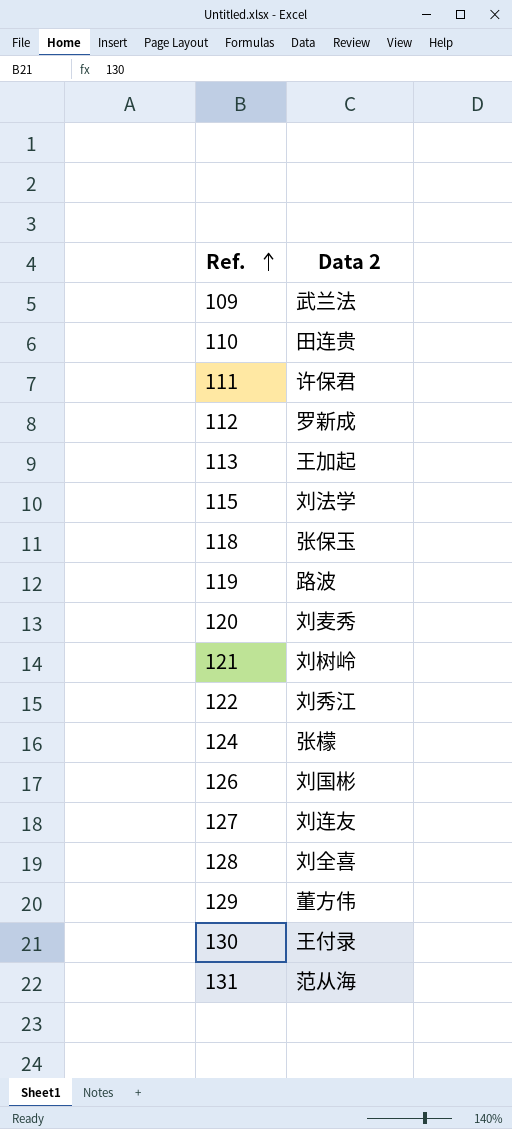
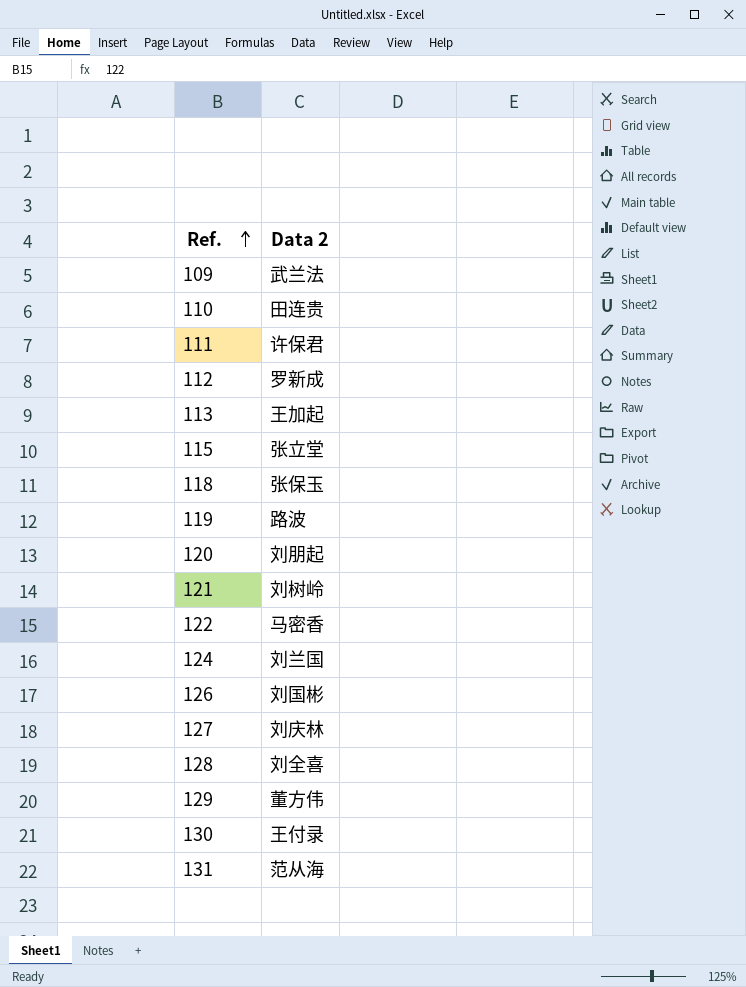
115 | Data 2: 刘法学 -> 张立堂
120 | Data 2: 刘麦秀 -> 刘朋起
122 | Data 2: 刘秀江 -> 马密香
124 | Data 2: 张檬 -> 刘兰国
127 | Data 2: 刘连友 -> 刘庆林

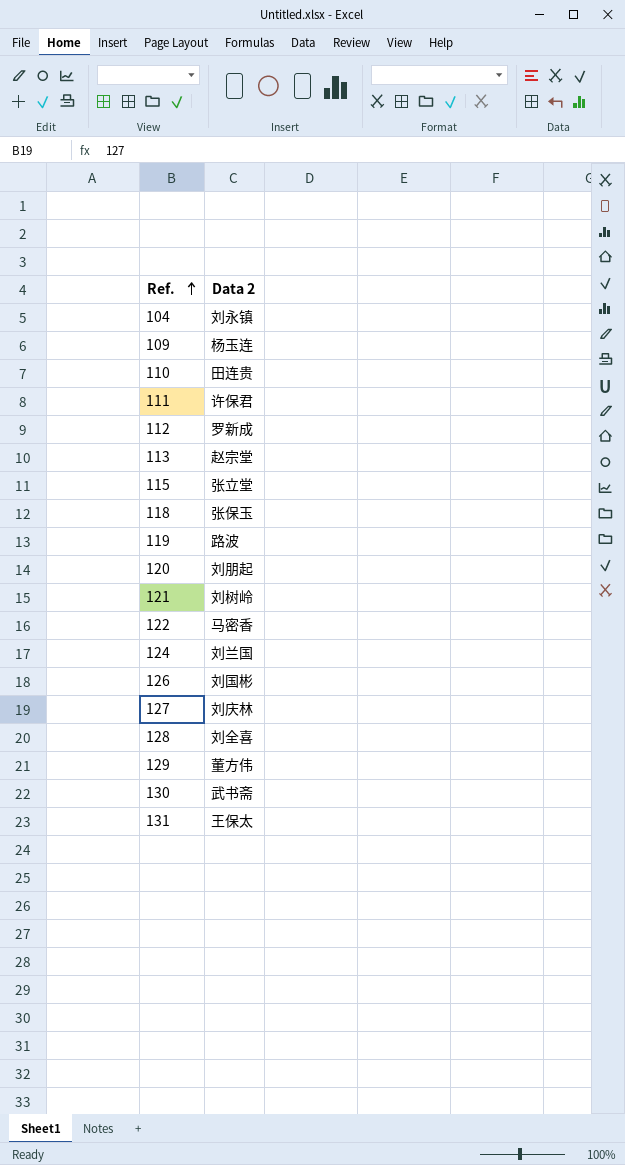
row 104: none -> 刘永镇
109 | Data 2: 武兰法 -> 杨玉连
113 | Data 2: 王加起 -> 赵宗堂
130 | Data 2: 王付录 -> 武书斋
131 | Data 2: 范从海 -> 王保太

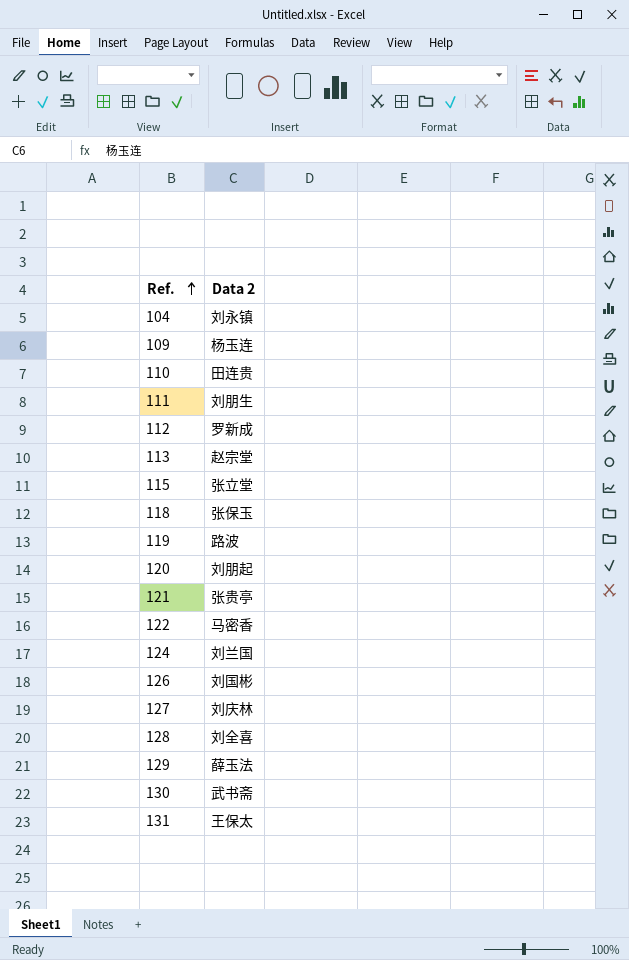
111 | Data 2: 许保君 -> 刘朋生
121 | Data 2: 刘树岭 -> 张贵亭
129 | Data 2: 董方伟 -> 薛玉法

